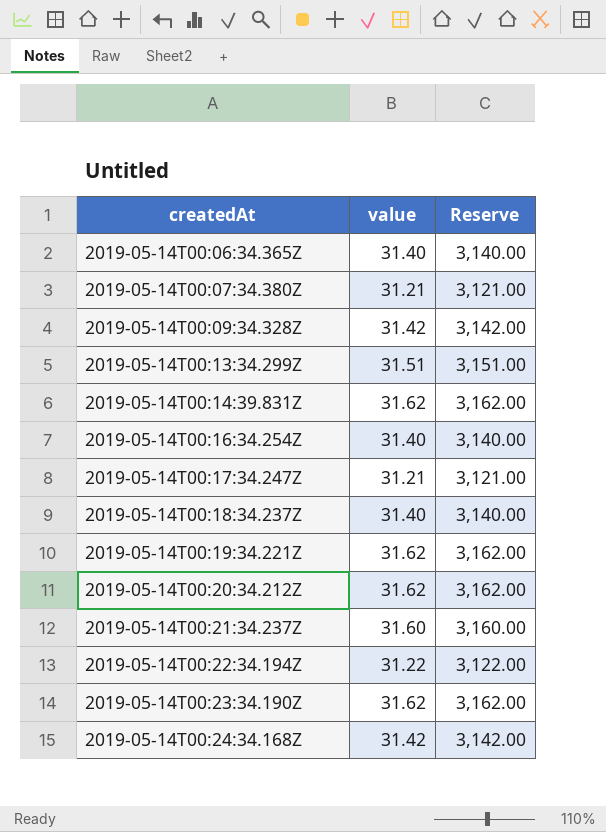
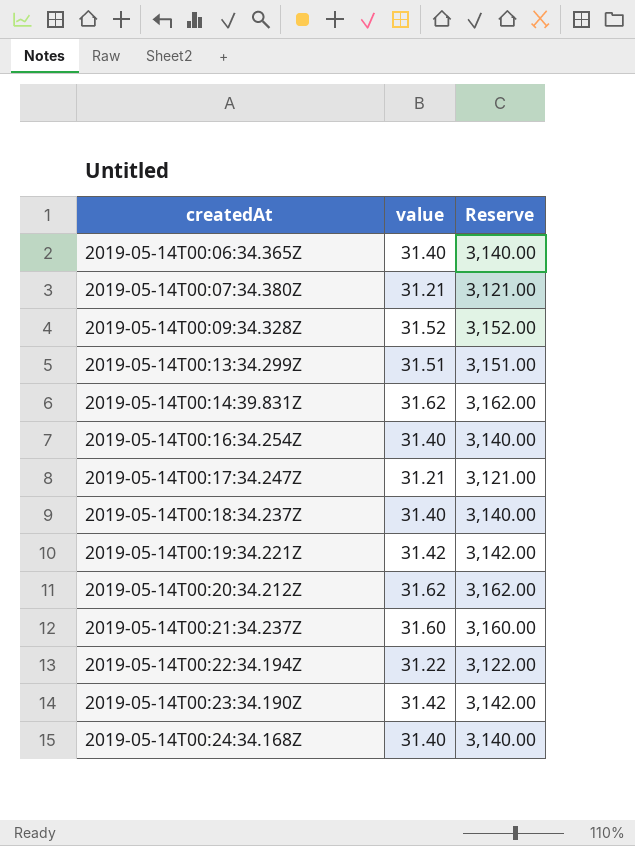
2019-05-14T00:09:34.328Z | value: 31.42 -> 31.52
2019-05-14T00:09:34.328Z | Reserve: 3,142.00 -> 3,152.00
2019-05-14T00:19:34.221Z | value: 31.62 -> 31.42
2019-05-14T00:19:34.221Z | Reserve: 3,162.00 -> 3,142.00
2019-05-14T00:23:34.190Z | value: 31.62 -> 31.42
2019-05-14T00:23:34.190Z | Reserve: 3,162.00 -> 3,142.00
2019-05-14T00:24:34.168Z | value: 31.42 -> 31.40
2019-05-14T00:24:34.168Z | Reserve: 3,142.00 -> 3,140.00

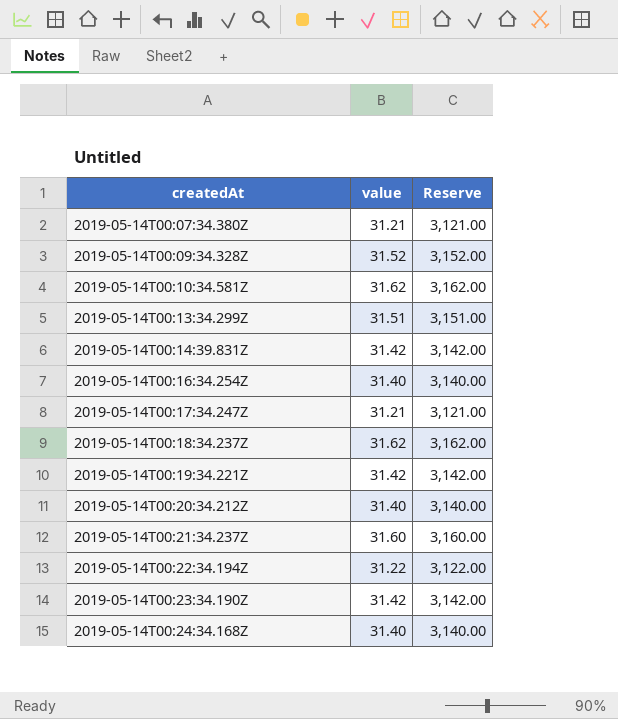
row 2019-05-14T00:06:34.365Z: 31.40 | 3,140.00 -> none
row 2019-05-14T00:10:34.581Z: none -> 31.62 | 3,162.00
2019-05-14T00:14:39.831Z | value: 31.62 -> 31.42
2019-05-14T00:14:39.831Z | Reserve: 3,162.00 -> 3,142.00
2019-05-14T00:18:34.237Z | value: 31.40 -> 31.62
2019-05-14T00:18:34.237Z | Reserve: 3,140.00 -> 3,162.00
2019-05-14T00:20:34.212Z | value: 31.62 -> 31.40
2019-05-14T00:20:34.212Z | Reserve: 3,162.00 -> 3,140.00

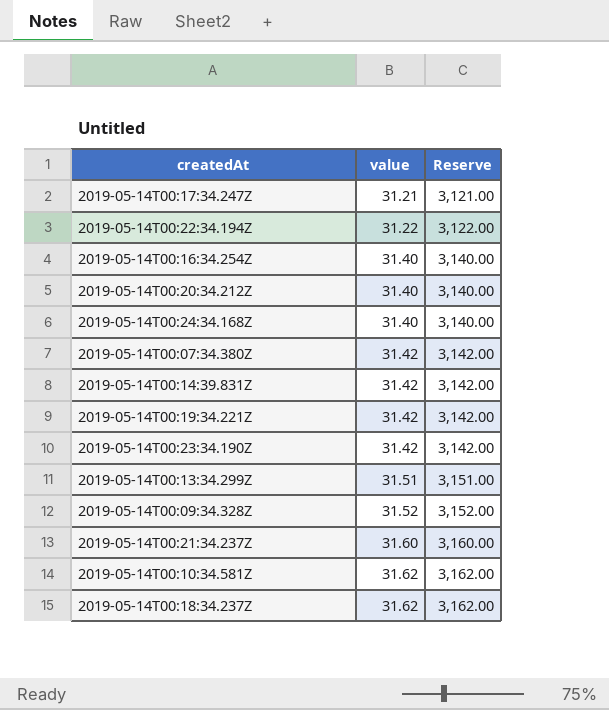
row order: createdAt ascending -> value ascending
2019-05-14T00:07:34.380Z | value: 31.21 -> 31.42
2019-05-14T00:07:34.380Z | Reserve: 3,121.00 -> 3,142.00

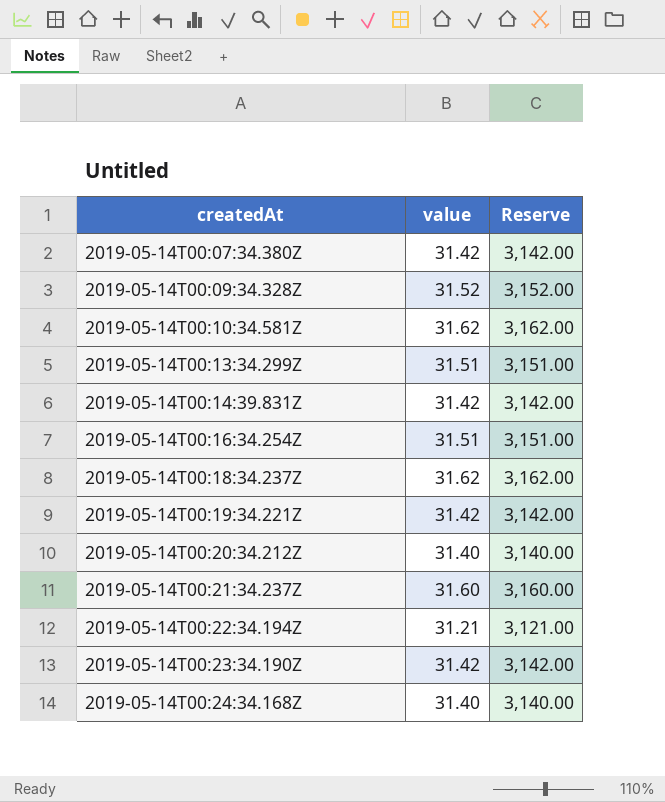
row order: value ascending -> createdAt ascending
row 2019-05-14T00:17:34.247Z: 31.21 | 3,121.00 -> none
2019-05-14T00:16:34.254Z | value: 31.40 -> 31.51
2019-05-14T00:16:34.254Z | Reserve: 3,140.00 -> 3,151.00
2019-05-14T00:22:34.194Z | value: 31.22 -> 31.21
2019-05-14T00:22:34.194Z | Reserve: 3,122.00 -> 3,121.00

